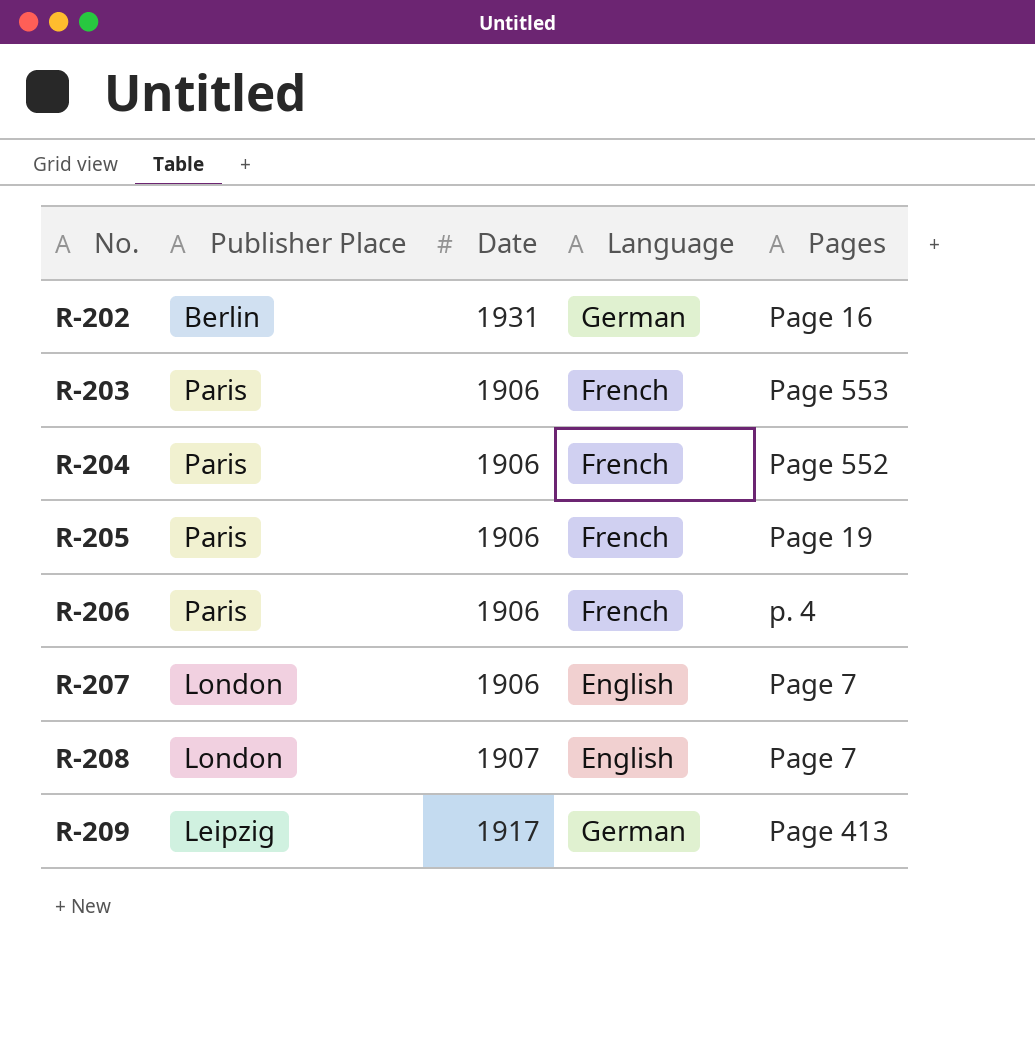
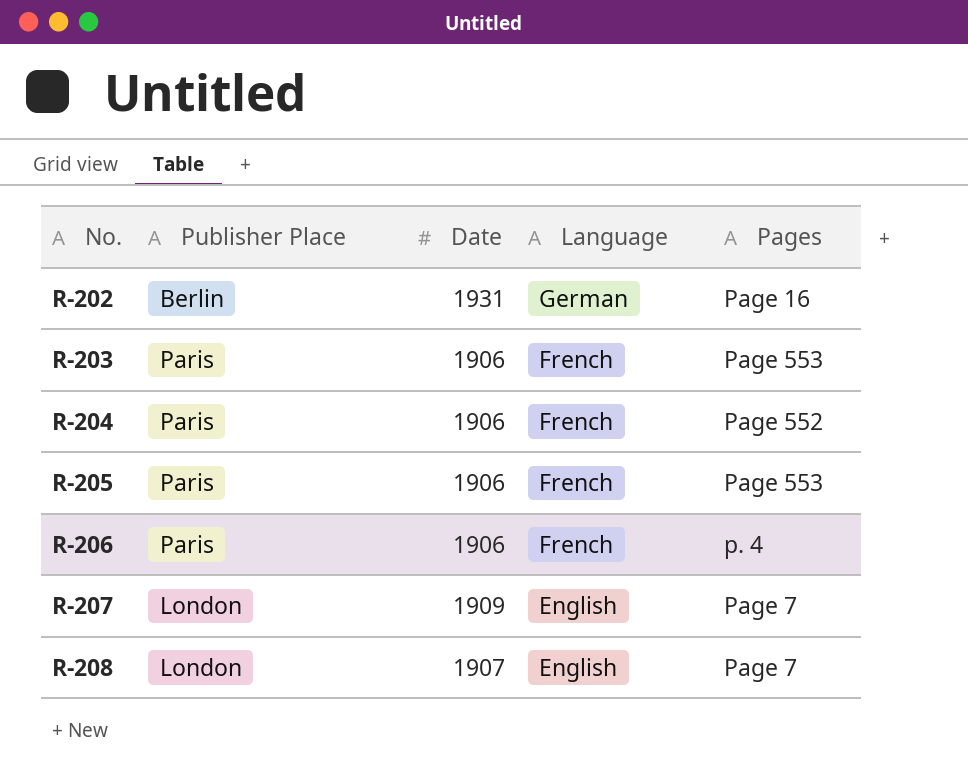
row R-209: Leipzig | 1917 | German | Page 413 -> none
R-205 | Pages: Page 19 -> Page 553
R-207 | Date: 1906 -> 1909

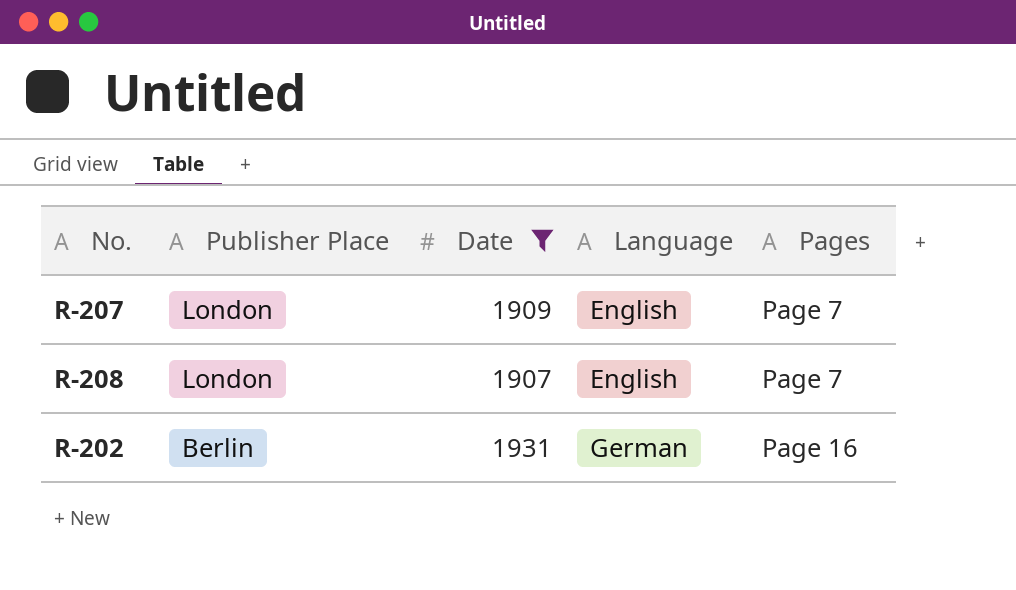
filter: none -> Date != 1906
row order: No. ascending -> Publisher Place descending

